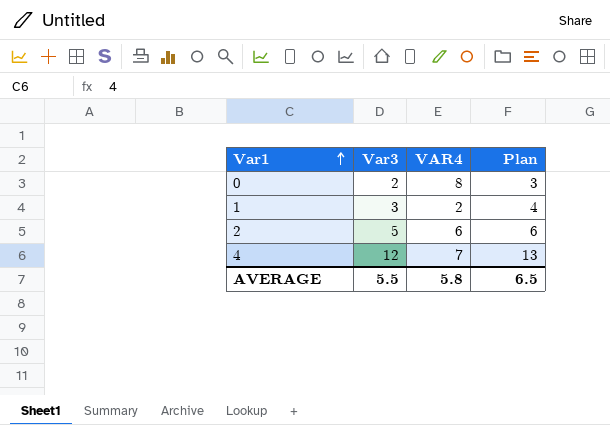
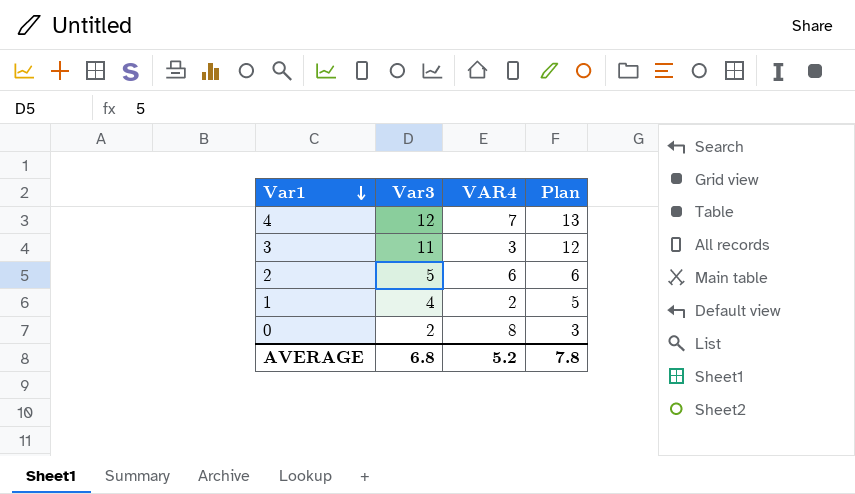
row order: Var1 ascending -> Var1 descending
row 3: none -> 11 | 3 | 12
1 | Var3: 3 -> 4
1 | Plan: 4 -> 5
AVERAGE | Var3: 5.5 -> 6.8
AVERAGE | VAR4: 5.8 -> 5.2
AVERAGE | Plan: 6.5 -> 7.8

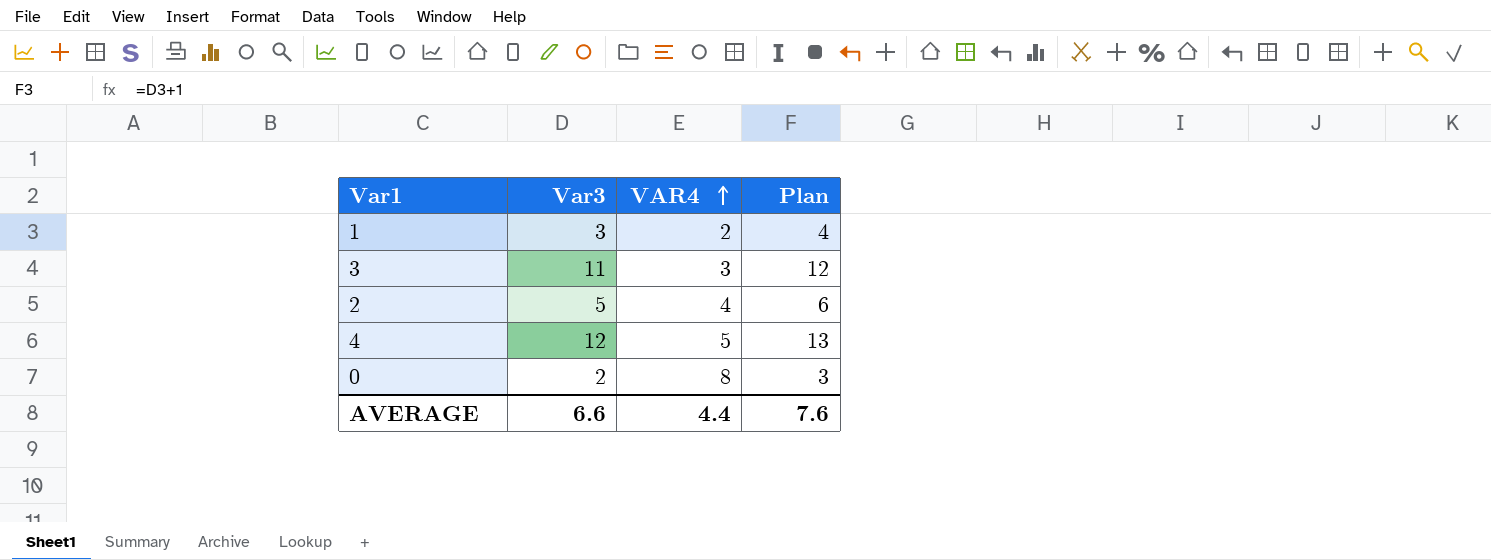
row order: Var1 descending -> VAR4 ascending
1 | Var3: 4 -> 3
1 | Plan: 5 -> 4
2 | VAR4: 6 -> 4
4 | VAR4: 7 -> 5
AVERAGE | Var3: 6.8 -> 6.6
AVERAGE | VAR4: 5.2 -> 4.4
AVERAGE | Plan: 7.8 -> 7.6

